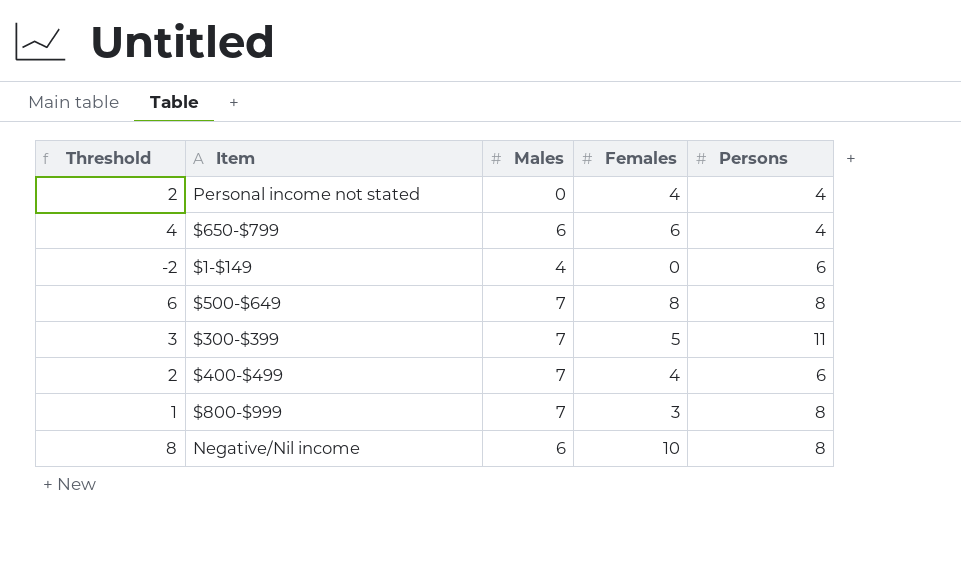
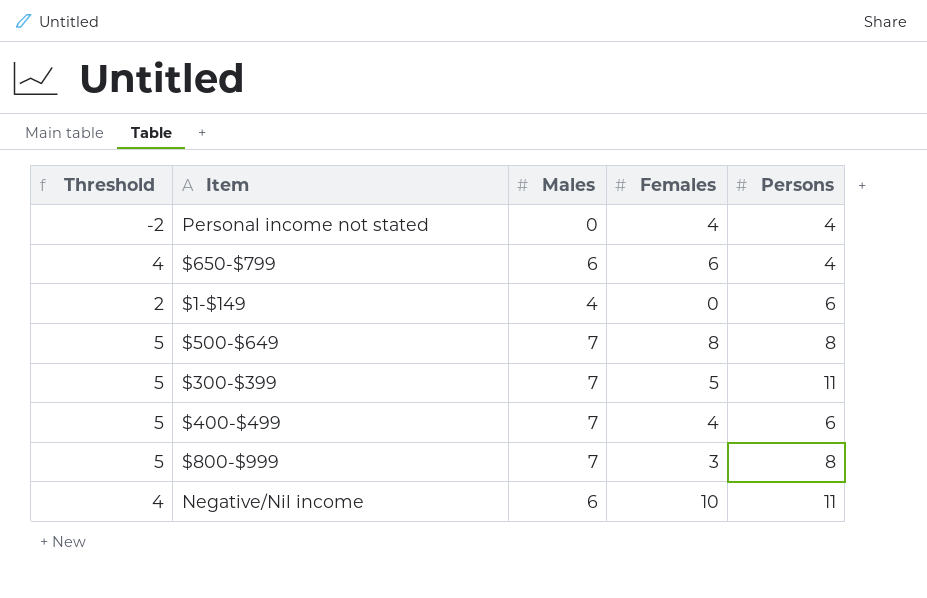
column Threshold | formula: [Females] - 2 -> [Males] - 2
Negative/Nil income | Persons: 8 -> 11

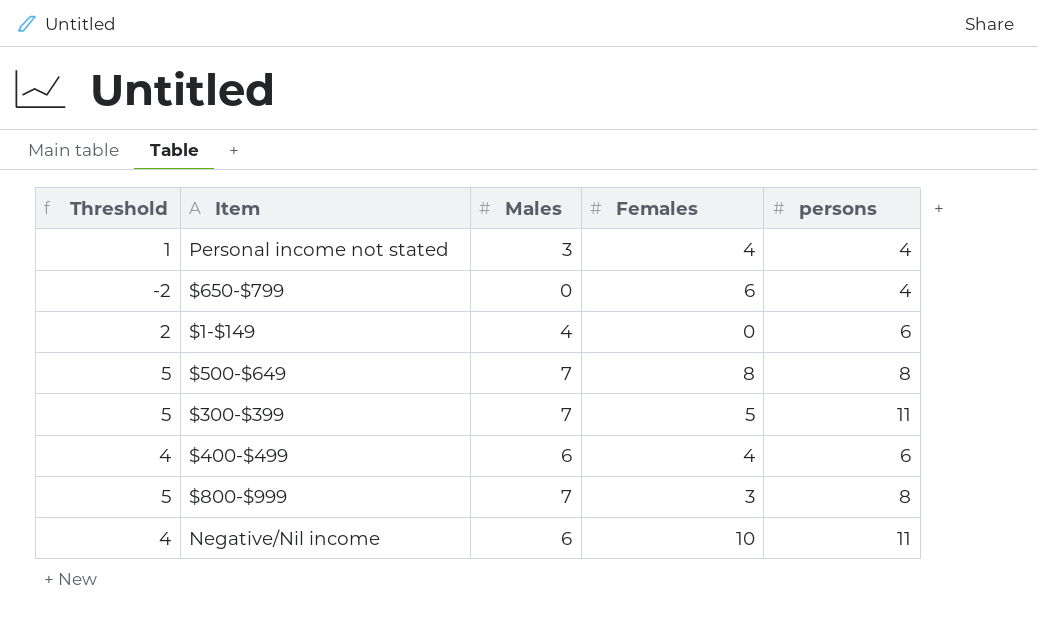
column name: Persons -> persons
Personal income not stated | Threshold: -2 -> 1
Personal income not stated | Males: 0 -> 3
$650-$799 | Threshold: 4 -> -2
$650-$799 | Males: 6 -> 0
$400-$499 | Threshold: 5 -> 4
$400-$499 | Males: 7 -> 6

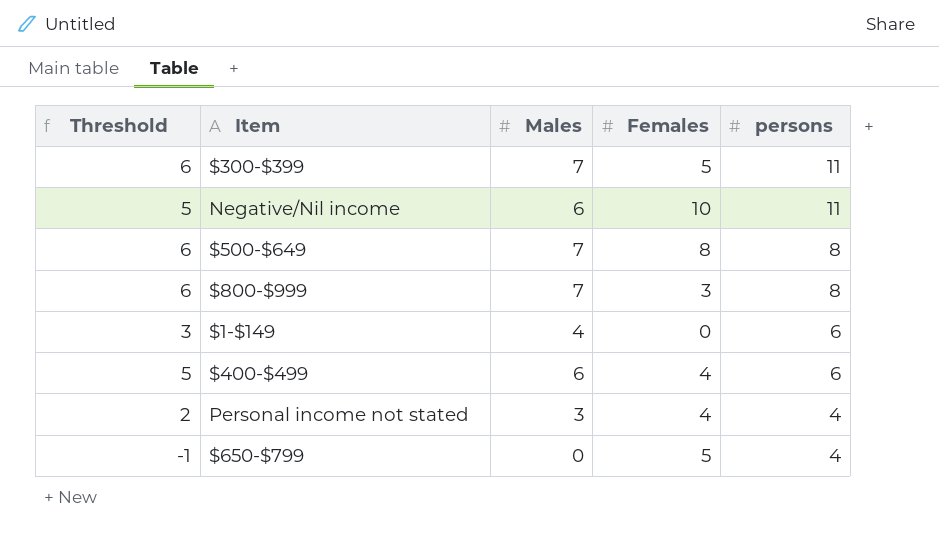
row order: none -> persons descending
column Threshold | formula: [Males] - 2 -> [Males] - 1
$650-$799 | Females: 6 -> 5

